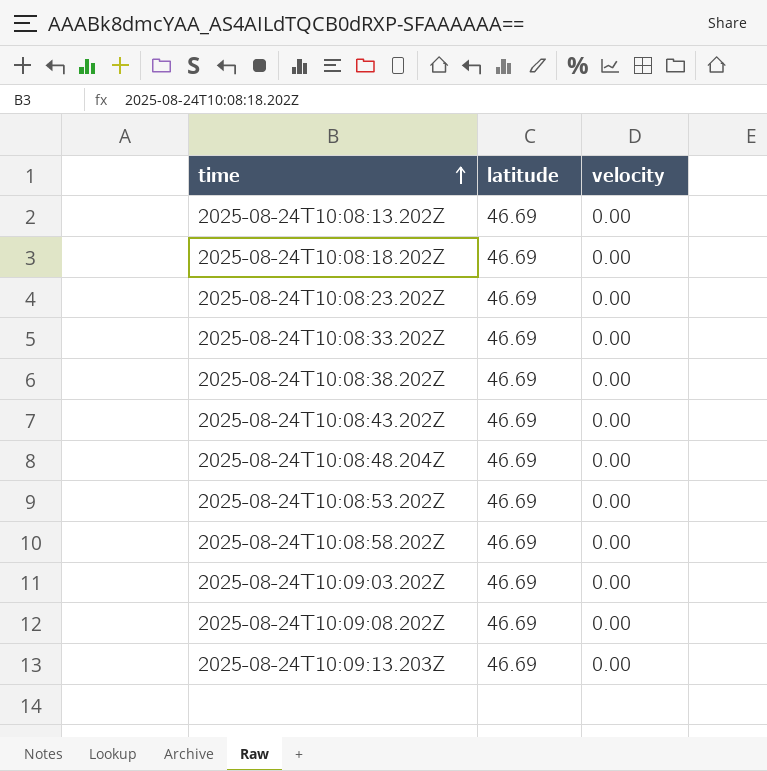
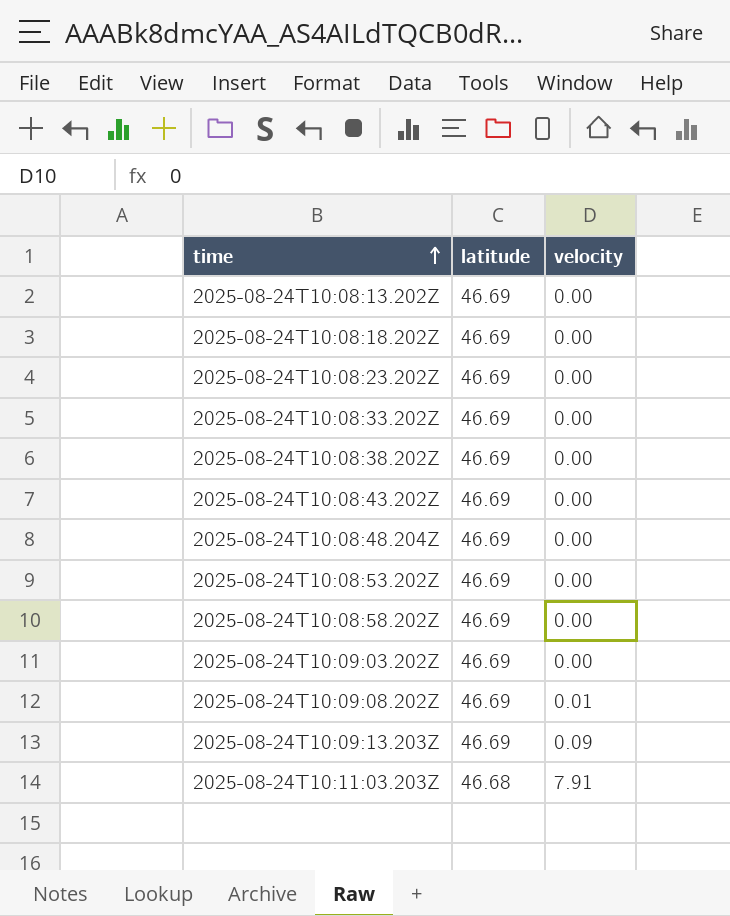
2025-08-24T10:09:08.202Z | velocity: 0.00 -> 0.01
2025-08-24T10:09:13.203Z | velocity: 0.00 -> 0.09
row 2025-08-24T10:11:03.203Z: none -> 46.68 | 7.91

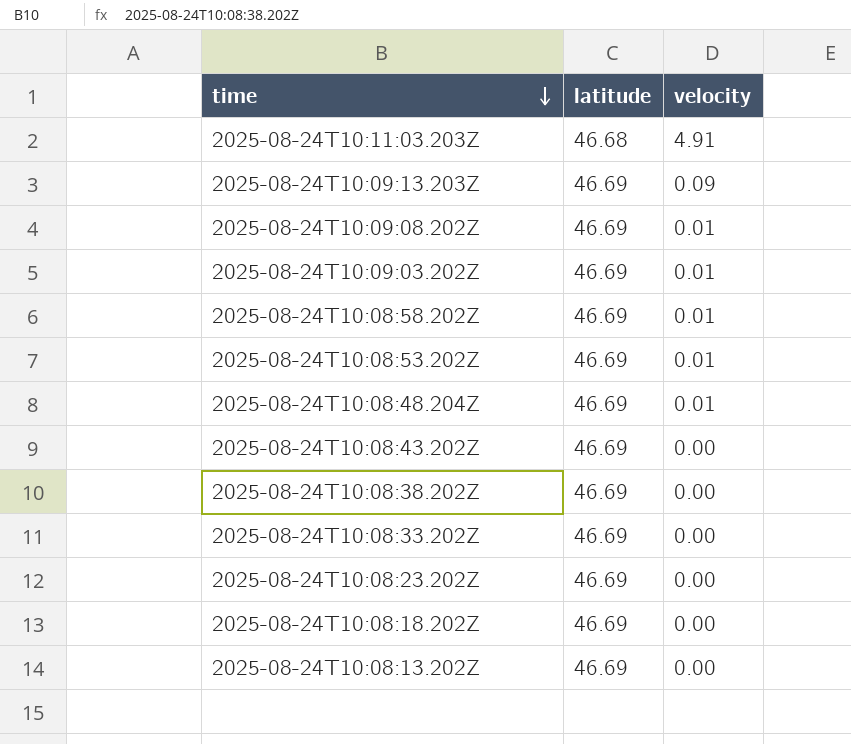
row order: time ascending -> time descending
2025-08-24T10:11:03.203Z | velocity: 7.91 -> 4.91
2025-08-24T10:09:03.202Z | velocity: 0.00 -> 0.01
2025-08-24T10:08:58.202Z | velocity: 0.00 -> 0.01
2025-08-24T10:08:53.202Z | velocity: 0.00 -> 0.01
2025-08-24T10:08:48.204Z | velocity: 0.00 -> 0.01

